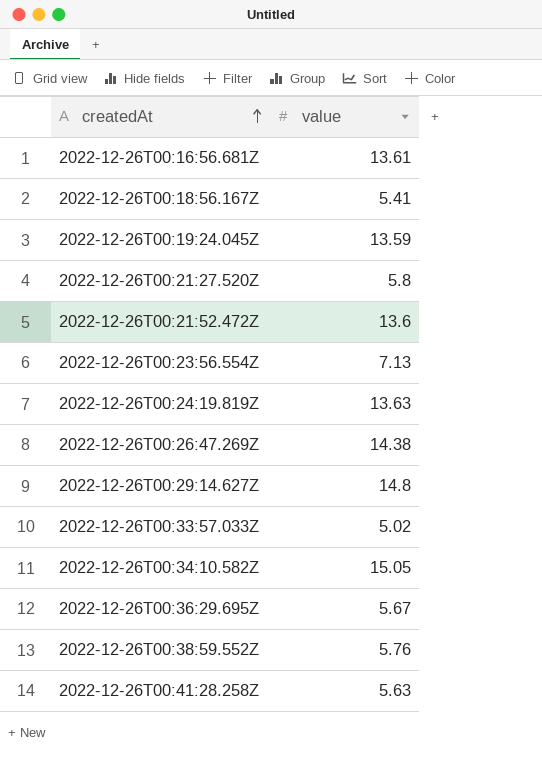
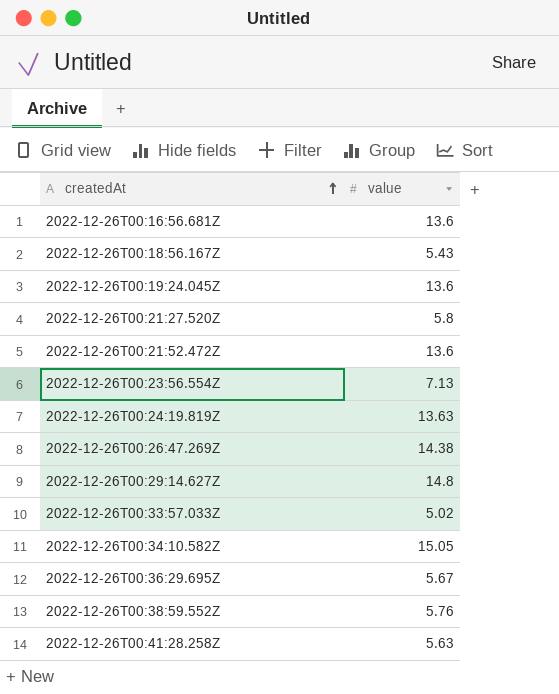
2022-12-26T00:16:56.681Z | value: 13.61 -> 13.6
2022-12-26T00:18:56.167Z | value: 5.41 -> 5.43
2022-12-26T00:19:24.045Z | value: 13.59 -> 13.6

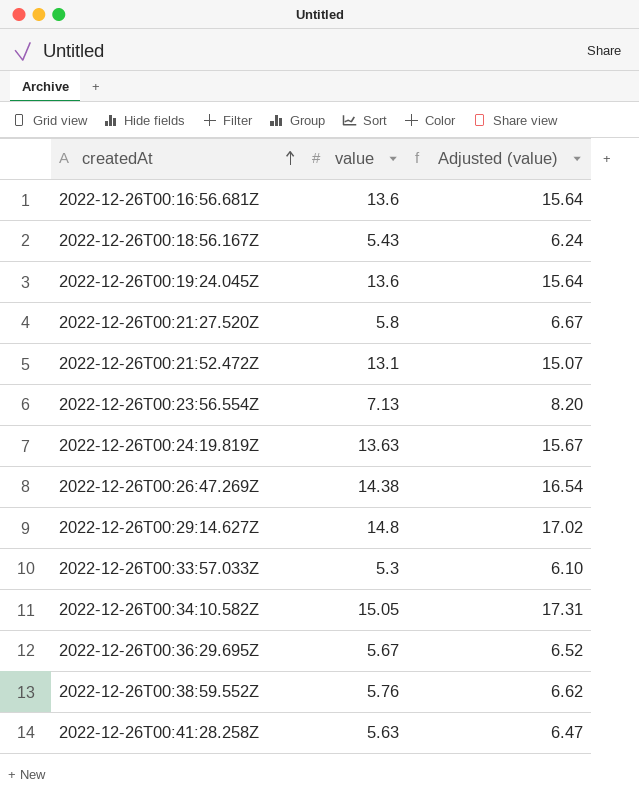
column Adjusted (value) | formula: none -> [value] * 1.15
2022-12-26T00:21:52.472Z | value: 13.6 -> 13.1
2022-12-26T00:33:57.033Z | value: 5.02 -> 5.3

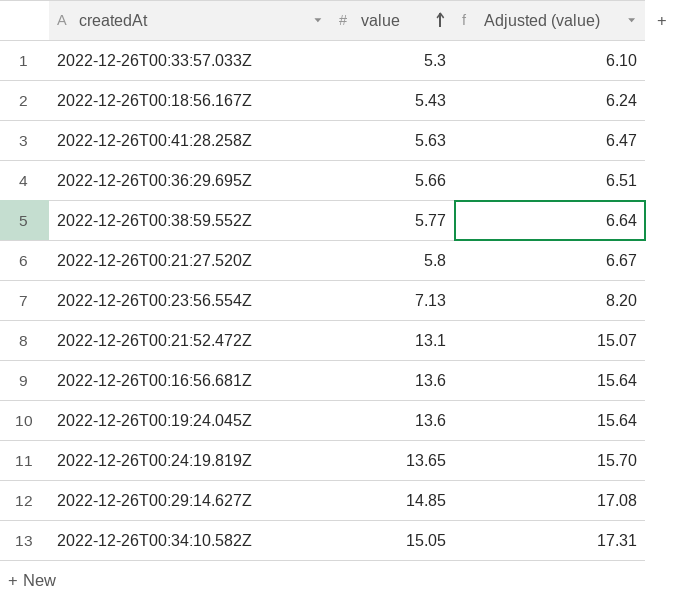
row order: createdAt ascending -> value ascending
row 2022-12-26T00:26:47.269Z: 14.38 | 16.54 -> none
2022-12-26T00:36:29.695Z | value: 5.67 -> 5.66
2022-12-26T00:36:29.695Z | Adjusted (value): 6.52 -> 6.51
2022-12-26T00:38:59.552Z | value: 5.76 -> 5.77
2022-12-26T00:38:59.552Z | Adjusted (value): 6.62 -> 6.64
2022-12-26T00:24:19.819Z | value: 13.63 -> 13.65
2022-12-26T00:24:19.819Z | Adjusted (value): 15.67 -> 15.70
2022-12-26T00:29:14.627Z | value: 14.8 -> 14.85
2022-12-26T00:29:14.627Z | Adjusted (value): 17.02 -> 17.08

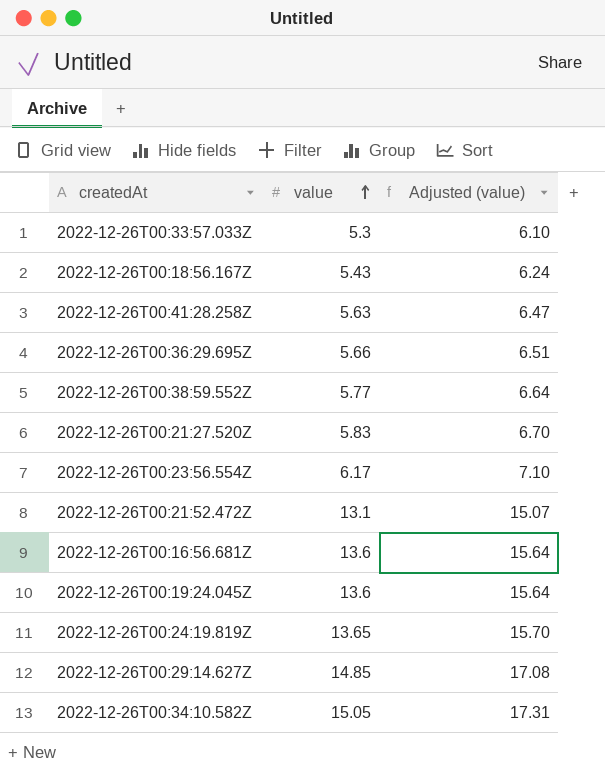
2022-12-26T00:21:27.520Z | value: 5.8 -> 5.83
2022-12-26T00:21:27.520Z | Adjusted (value): 6.67 -> 6.70
2022-12-26T00:23:56.554Z | value: 7.13 -> 6.17
2022-12-26T00:23:56.554Z | Adjusted (value): 8.20 -> 7.10

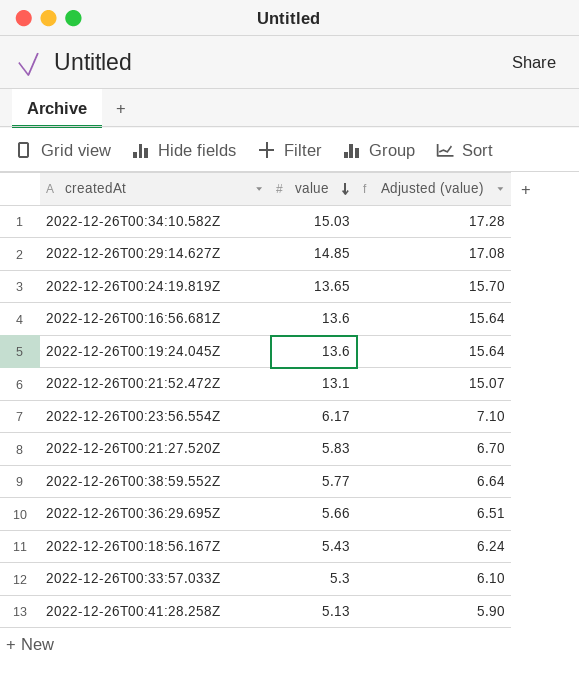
row order: value ascending -> value descending
2022-12-26T00:34:10.582Z | value: 15.05 -> 15.03
2022-12-26T00:34:10.582Z | Adjusted (value): 17.31 -> 17.28
2022-12-26T00:41:28.258Z | value: 5.63 -> 5.13
2022-12-26T00:41:28.258Z | Adjusted (value): 6.47 -> 5.90

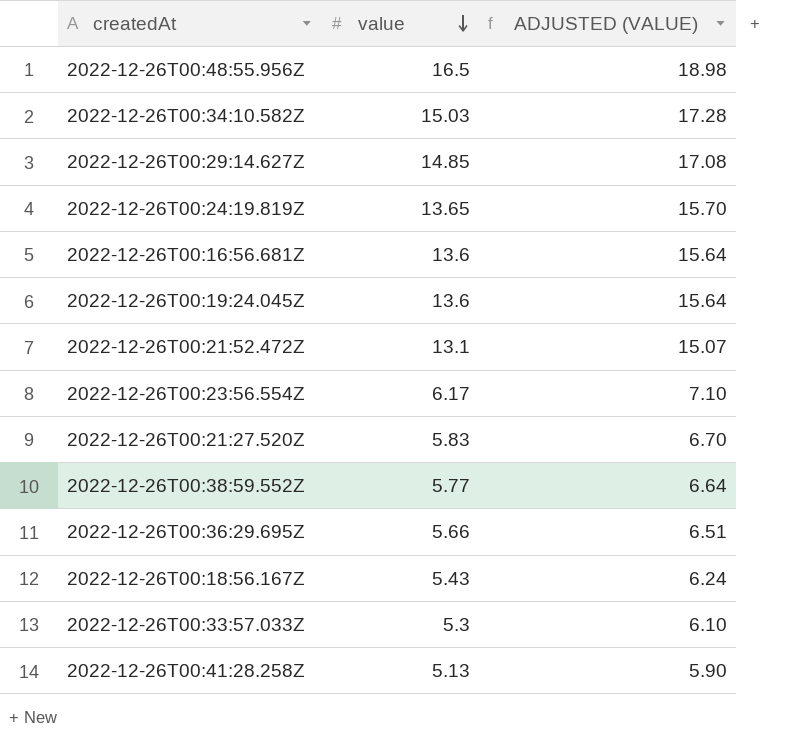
column name: Adjusted (value) -> ADJUSTED (VALUE)
row 2022-12-26T00:48:55.956Z: none -> 16.5 | 18.98

